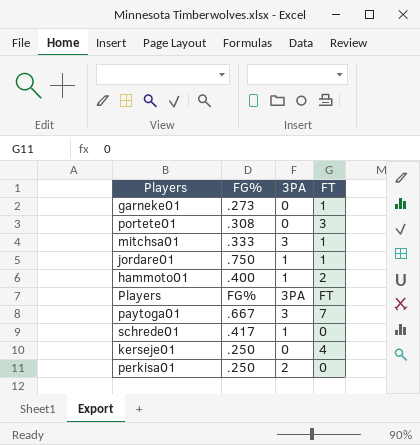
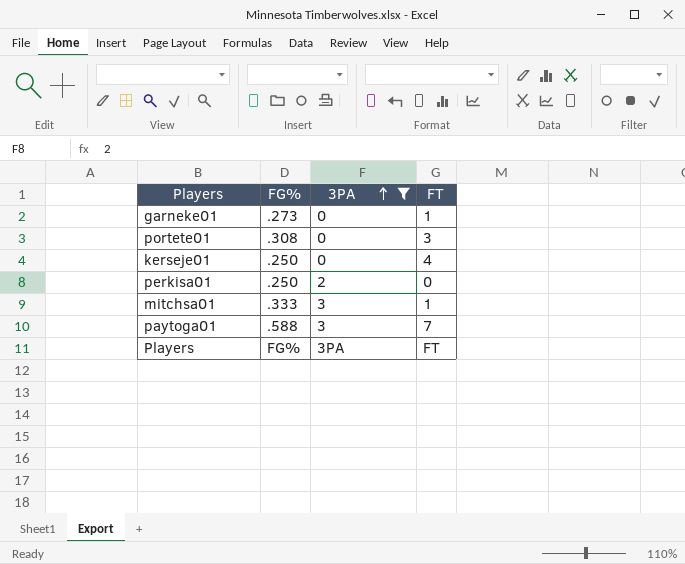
filter: none -> 3PA != 1
row order: none -> 3PA ascending
paytoga01 | FG%: .667 -> .588

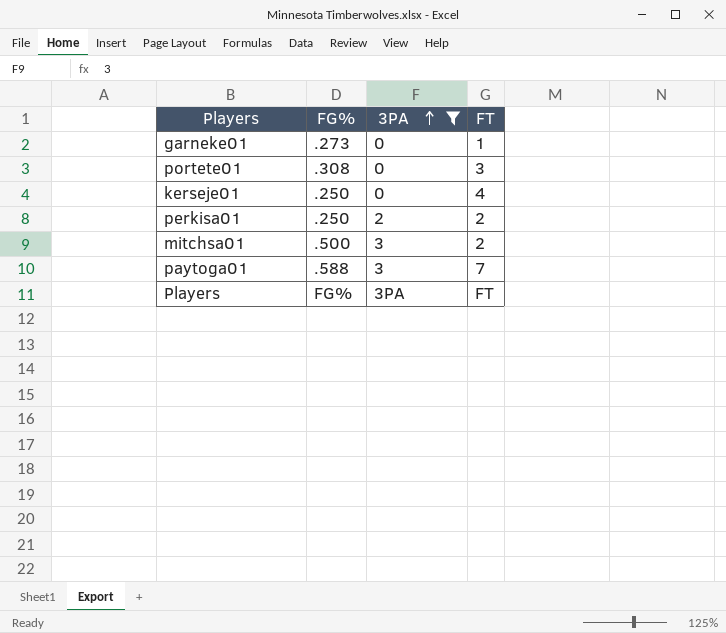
perkisa01 | FT: 0 -> 2
mitchsa01 | FG%: .333 -> .500
mitchsa01 | FT: 1 -> 2

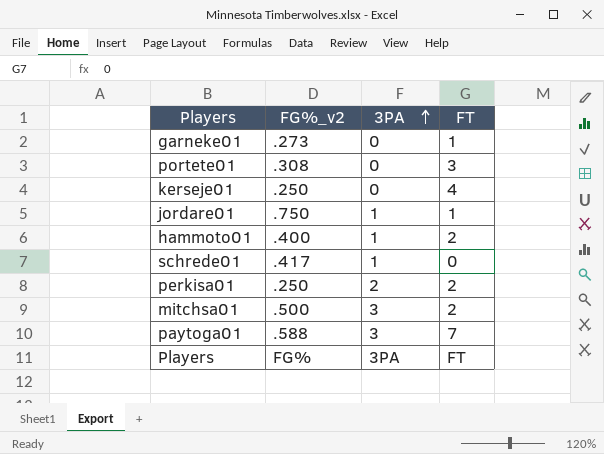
filter: 3PA != 1 -> none
column name: FG% -> FG%_v2

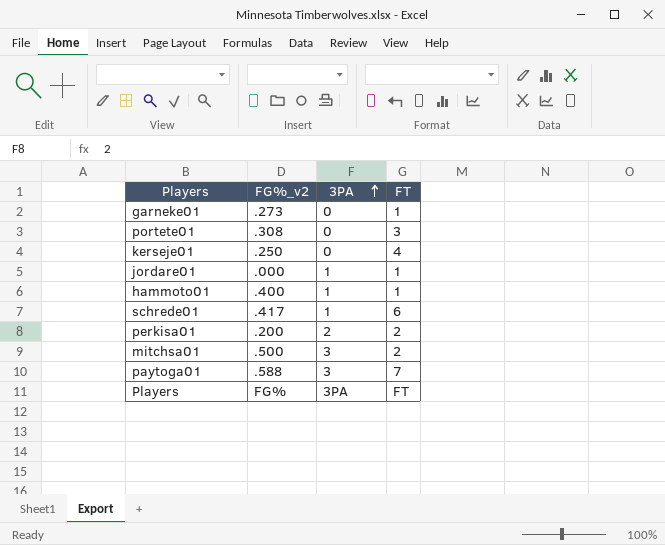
jordare01 | FG%_v2: .750 -> .000
hammoto01 | FT: 2 -> 1
schrede01 | FT: 0 -> 6
perkisa01 | FG%_v2: .250 -> .200

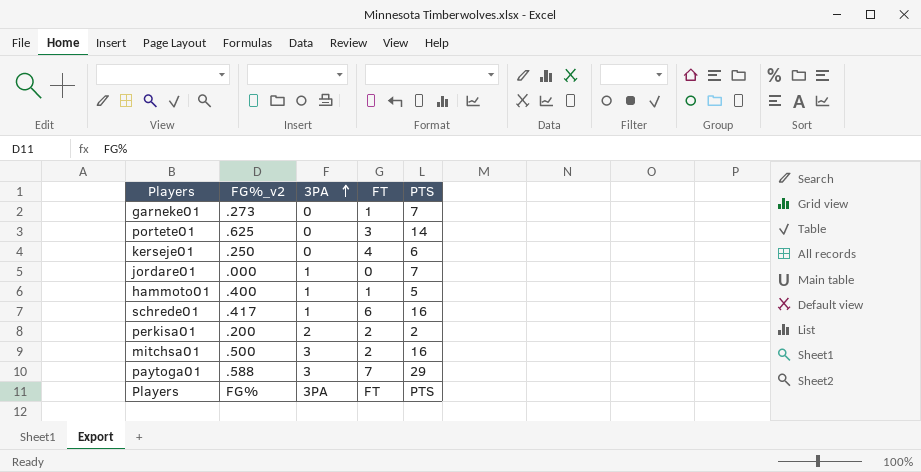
column PTS | position: none -> 5
portete01 | FG%_v2: .308 -> .625
jordare01 | FT: 1 -> 0

